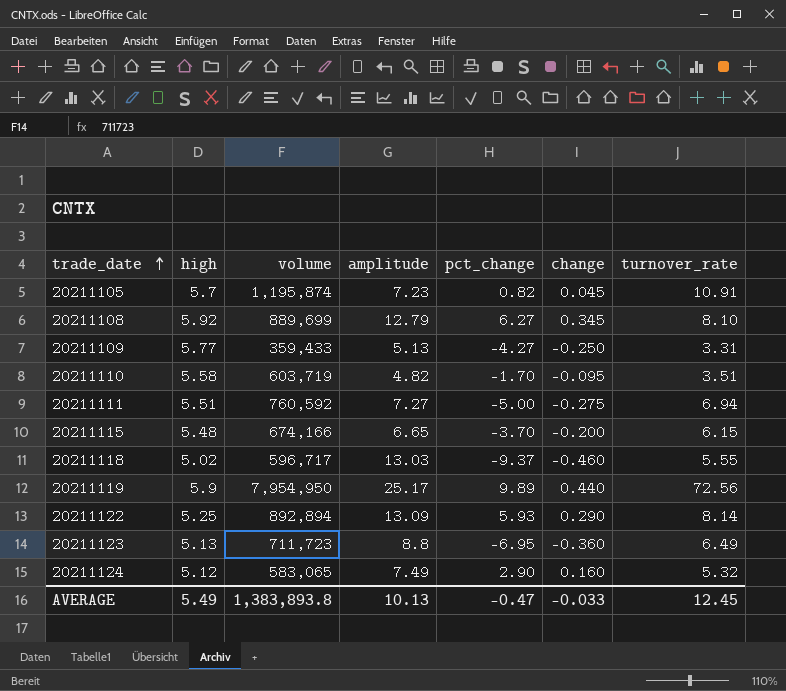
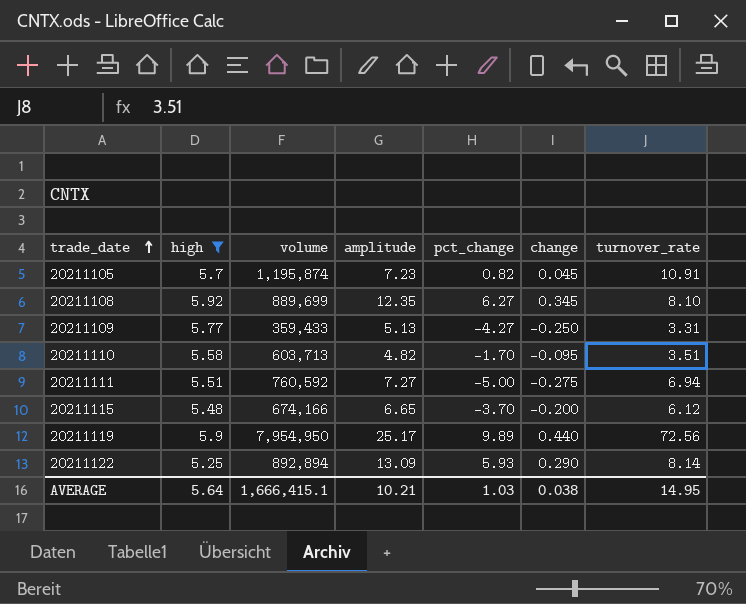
filter: none -> high >= 5.25
20211108 | amplitude: 12.79 -> 12.35
20211110 | volume: 603,719 -> 603,713
20211115 | turnover_rate: 6.15 -> 6.12
AVERAGE | high: 5.49 -> 5.64
AVERAGE | volume: 1,383,893.8 -> 1,666,415.1
AVERAGE | amplitude: 10.13 -> 10.21
AVERAGE | pct_change: -0.47 -> 1.03
AVERAGE | change: -0.033 -> 0.038
AVERAGE | turnover_rate: 12.45 -> 14.95

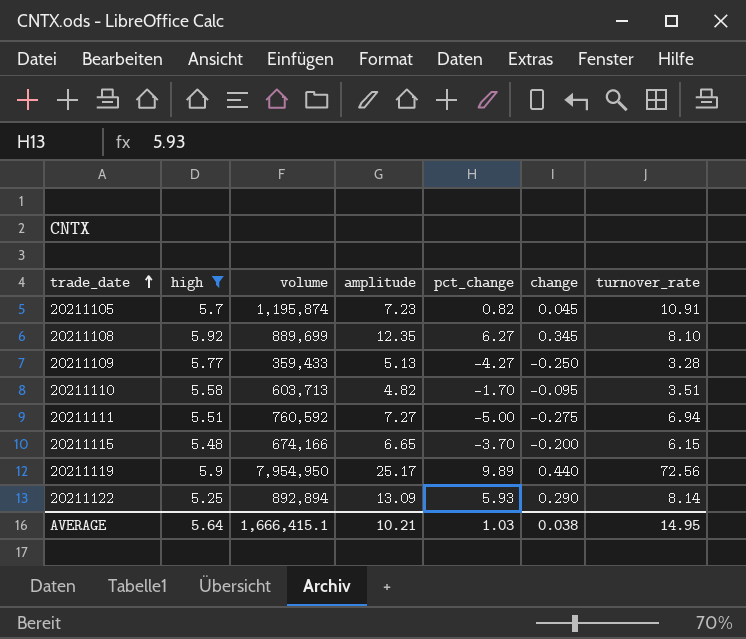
20211109 | turnover_rate: 3.31 -> 3.28
20211115 | turnover_rate: 6.12 -> 6.15

